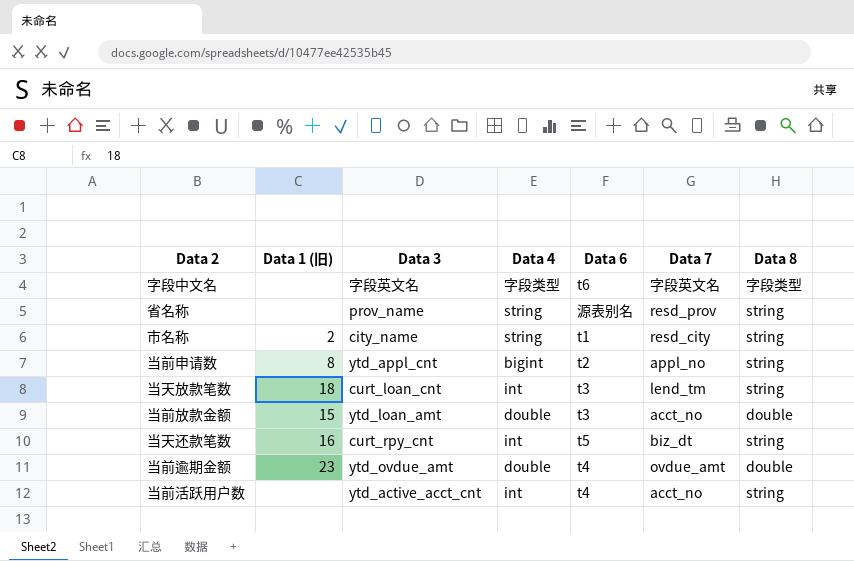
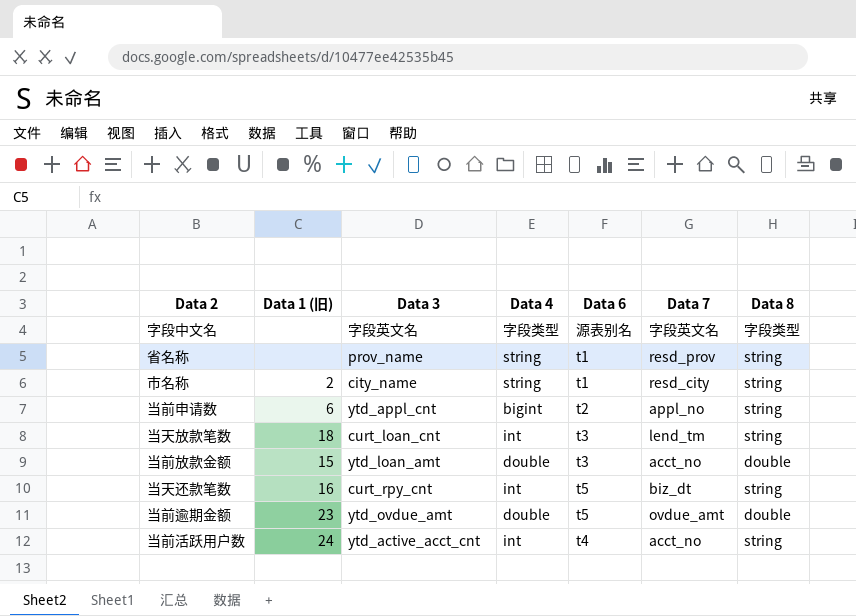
字段中文名 | Data 6: t6 -> 源表别名
省名称 | Data 6: 源表别名 -> t1
当前申请数 | Data 1 (旧): 8 -> 6
当前逾期金额 | Data 6: t4 -> t5
当前活跃用户数 | Data 1 (旧): none -> 24

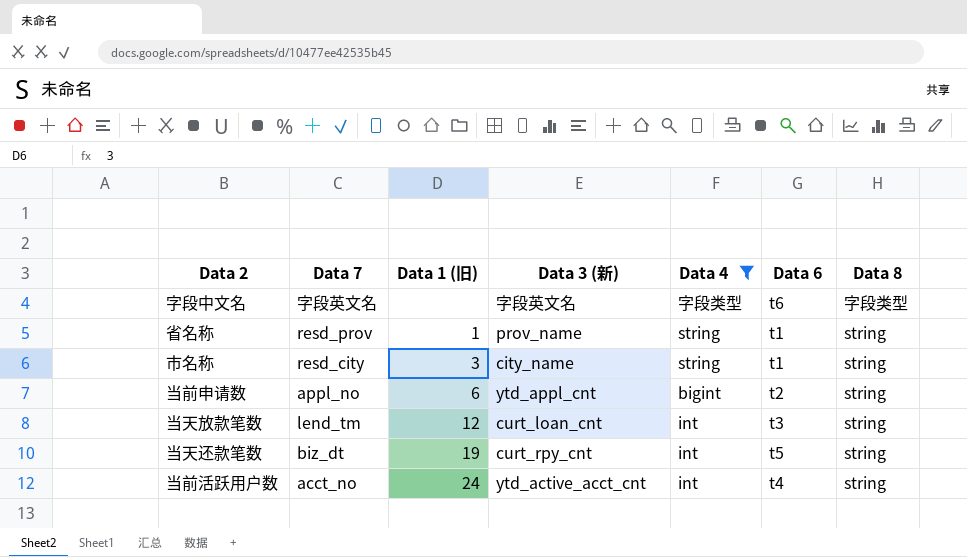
filter: none -> Data 4 != double
column Data 7 | position: 6 -> 2
column name: Data 3 -> Data 3 (新)
字段中文名 | Data 6: 源表别名 -> t6
省名称 | Data 1 (旧): none -> 1
市名称 | Data 1 (旧): 2 -> 3
当天放款笔数 | Data 1 (旧): 18 -> 12
当天还款笔数 | Data 1 (旧): 16 -> 19

